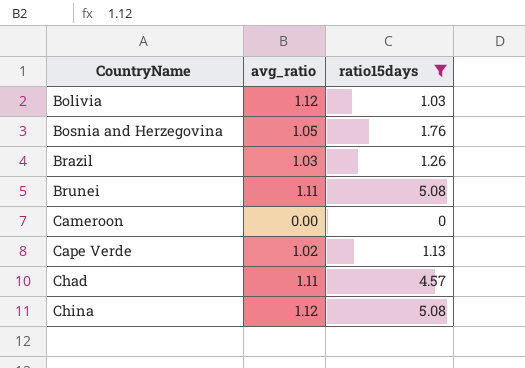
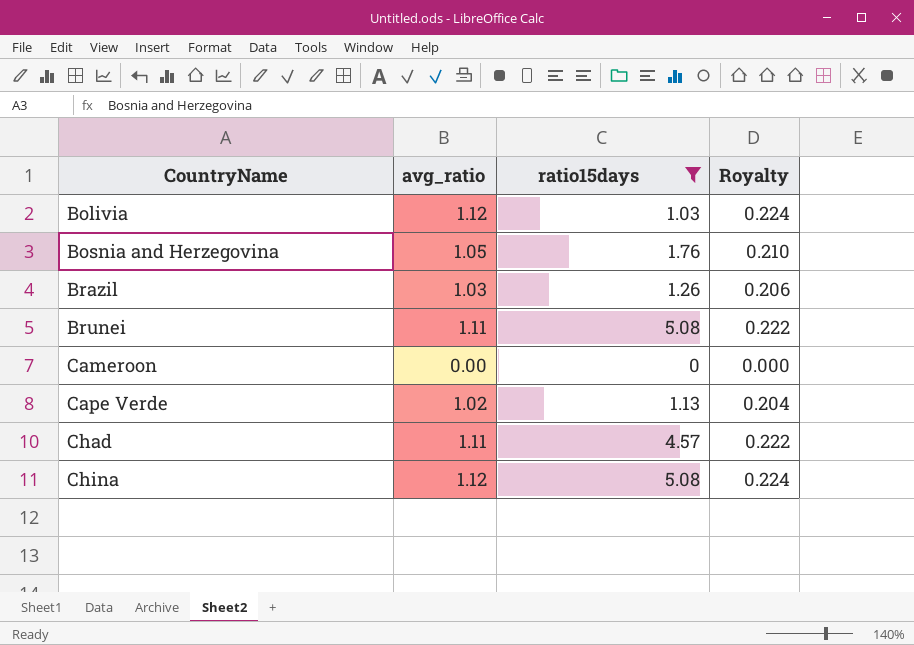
column Royalty | formula: none -> [avg_ratio] * 0.2

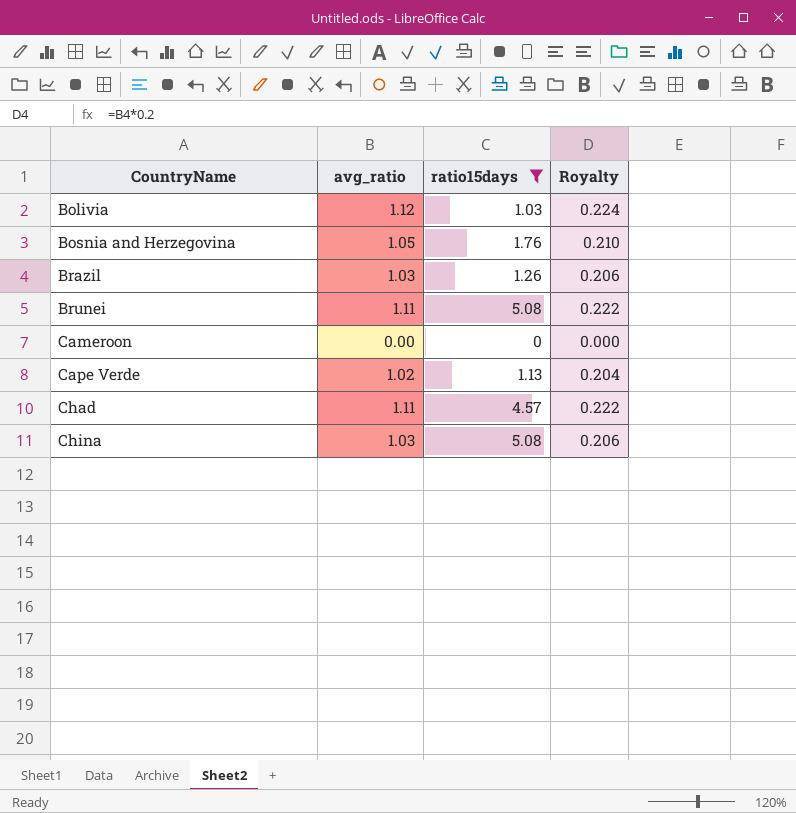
China | avg_ratio: 1.12 -> 1.03
China | Royalty: 0.224 -> 0.206

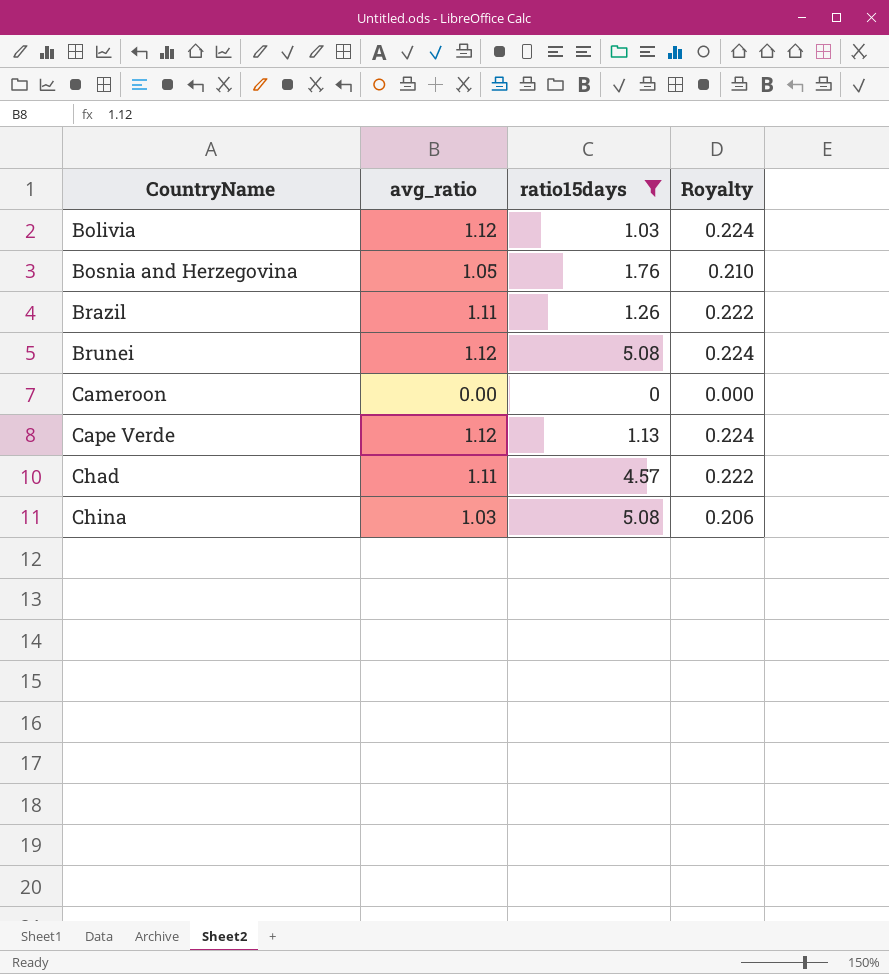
Brazil | avg_ratio: 1.03 -> 1.11
Brazil | Royalty: 0.206 -> 0.222
Brunei | avg_ratio: 1.11 -> 1.12
Brunei | Royalty: 0.222 -> 0.224
Cape Verde | avg_ratio: 1.02 -> 1.12
Cape Verde | Royalty: 0.204 -> 0.224

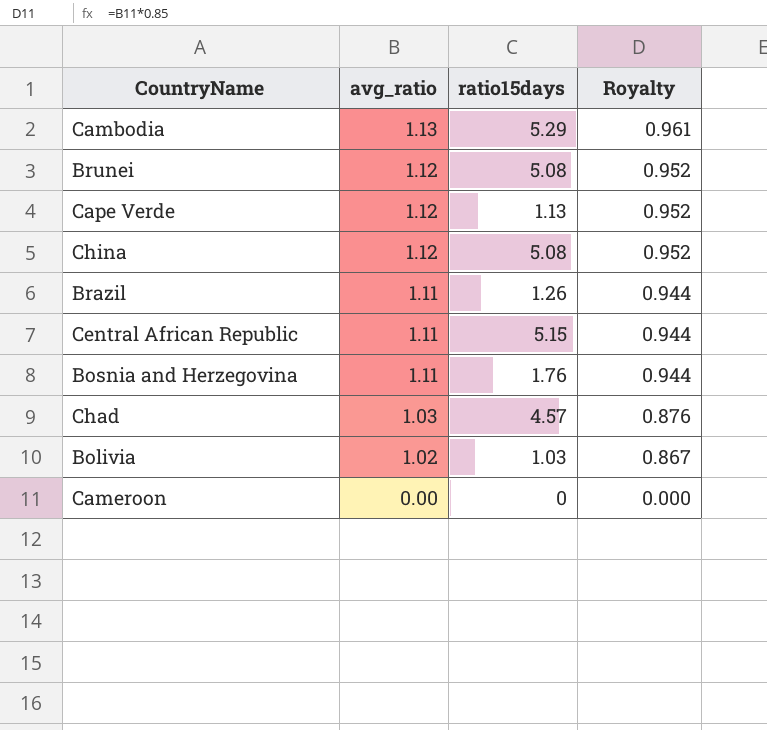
filter: ratio15days <= 5.08 -> none
row order: CountryName ascending -> avg_ratio descending
column Royalty | formula: [avg_ratio] * 0.2 -> [avg_ratio] * 0.85
China | avg_ratio: 1.03 -> 1.12
Bosnia and Herzegovina | avg_ratio: 1.05 -> 1.11
Chad | avg_ratio: 1.11 -> 1.03
Bolivia | avg_ratio: 1.12 -> 1.02

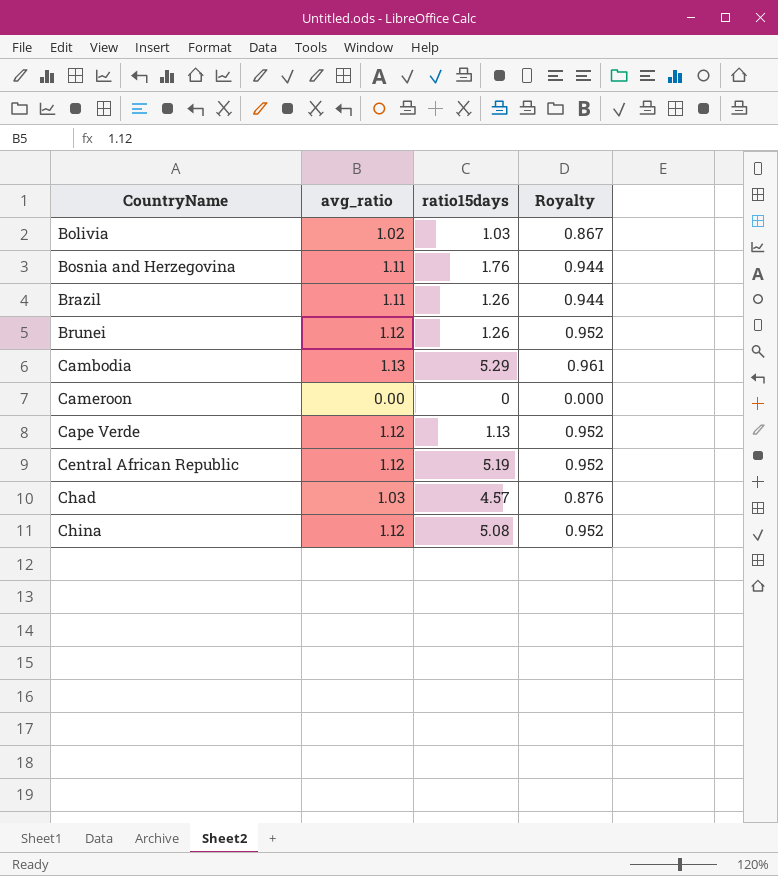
row order: avg_ratio descending -> CountryName ascending
Brunei | ratio15days: 5.08 -> 1.26
Central African Republic | avg_ratio: 1.11 -> 1.12
Central African Republic | ratio15days: 5.15 -> 5.19
Central African Republic | Royalty: 0.944 -> 0.952

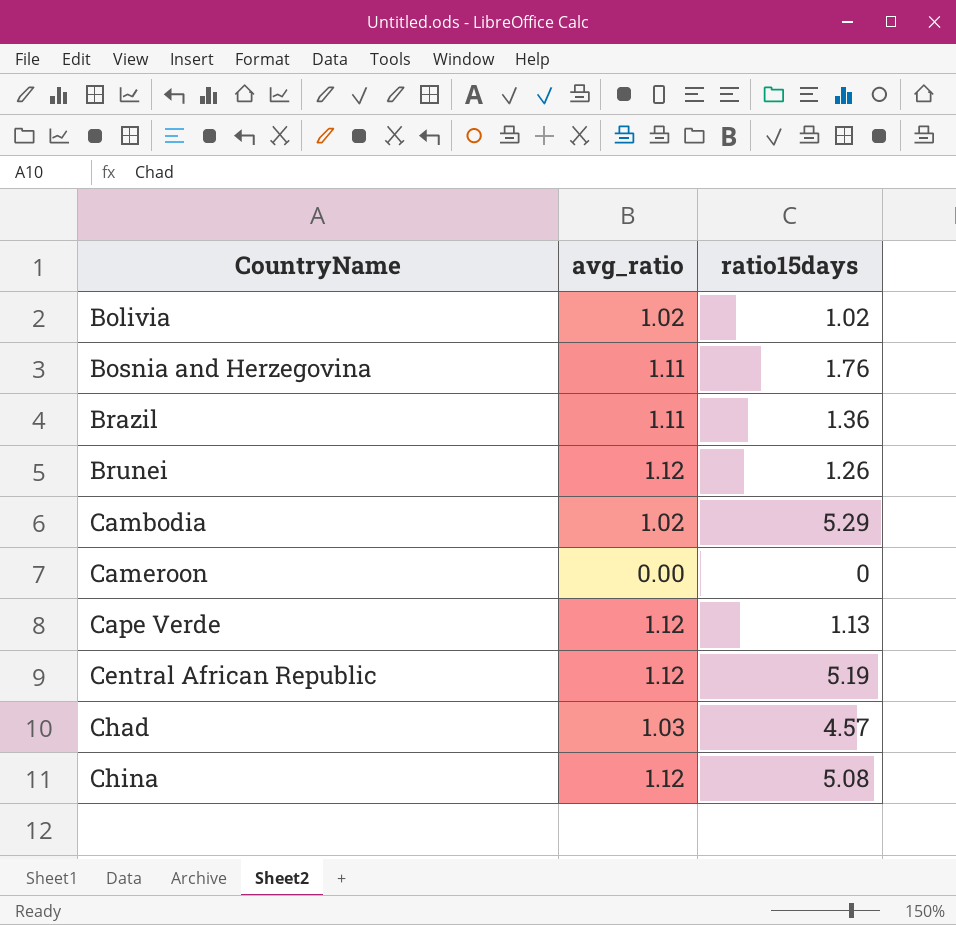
column Royalty | formula: [avg_ratio] * 0.85 -> none
Bolivia | ratio15days: 1.03 -> 1.02
Brazil | ratio15days: 1.26 -> 1.36
Cambodia | avg_ratio: 1.13 -> 1.02

